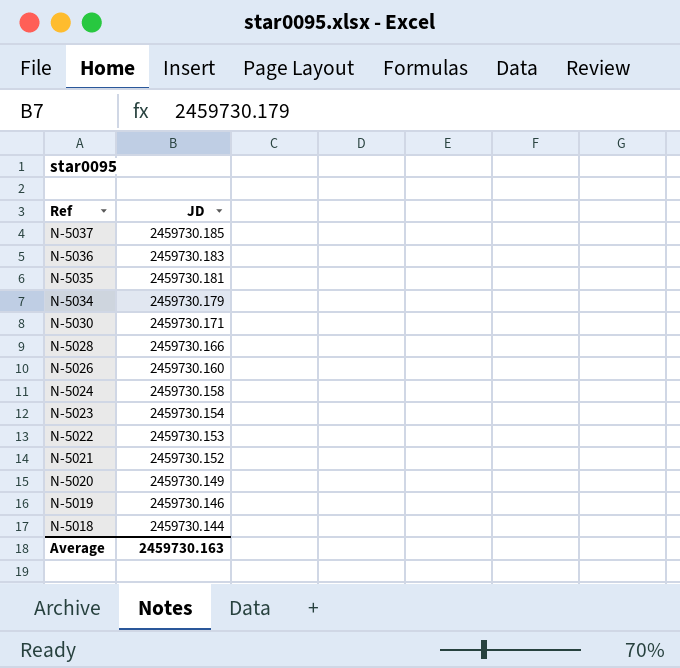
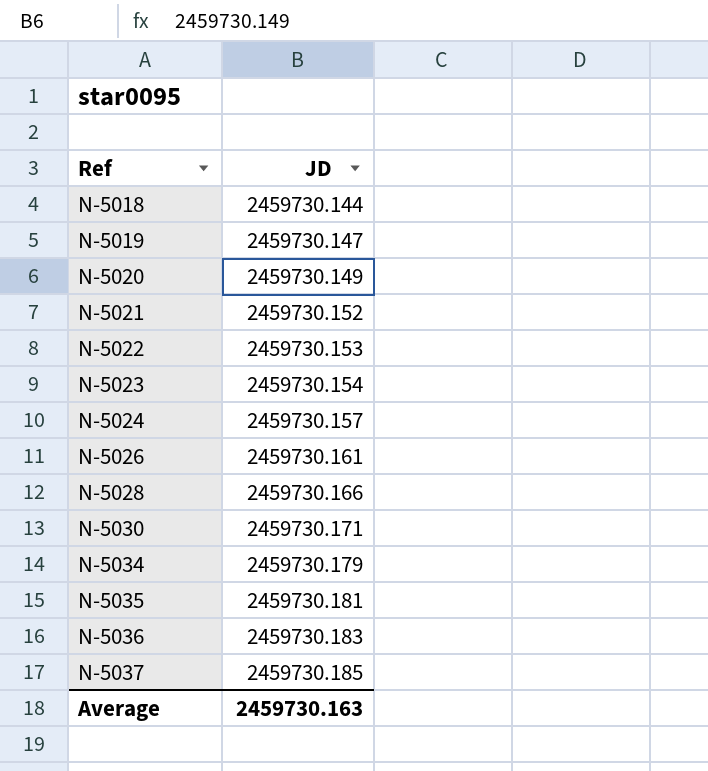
row order: Ref descending -> Ref ascending
N-5019 | JD: 2459730.146 -> 2459730.147
N-5024 | JD: 2459730.158 -> 2459730.157
N-5026 | JD: 2459730.160 -> 2459730.161

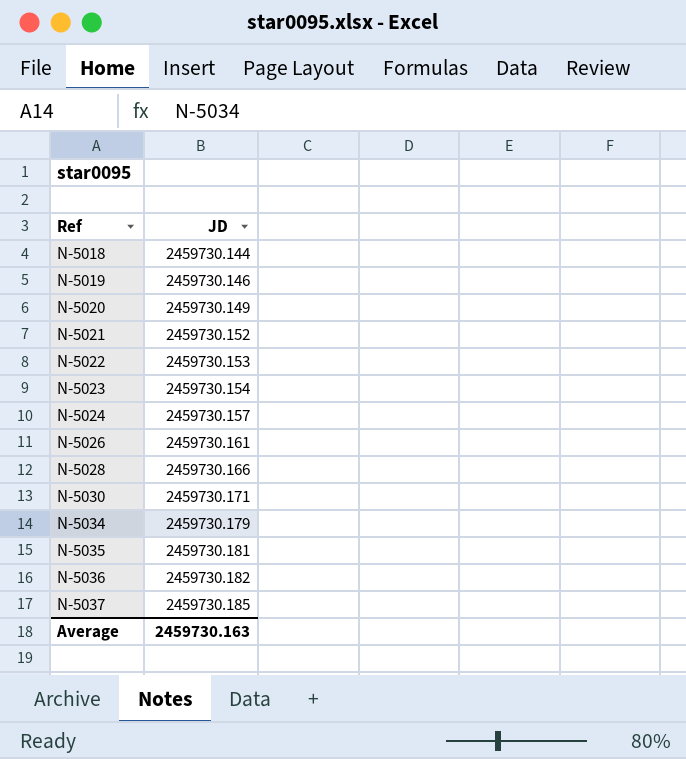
N-5019 | JD: 2459730.147 -> 2459730.146
N-5036 | JD: 2459730.183 -> 2459730.182

